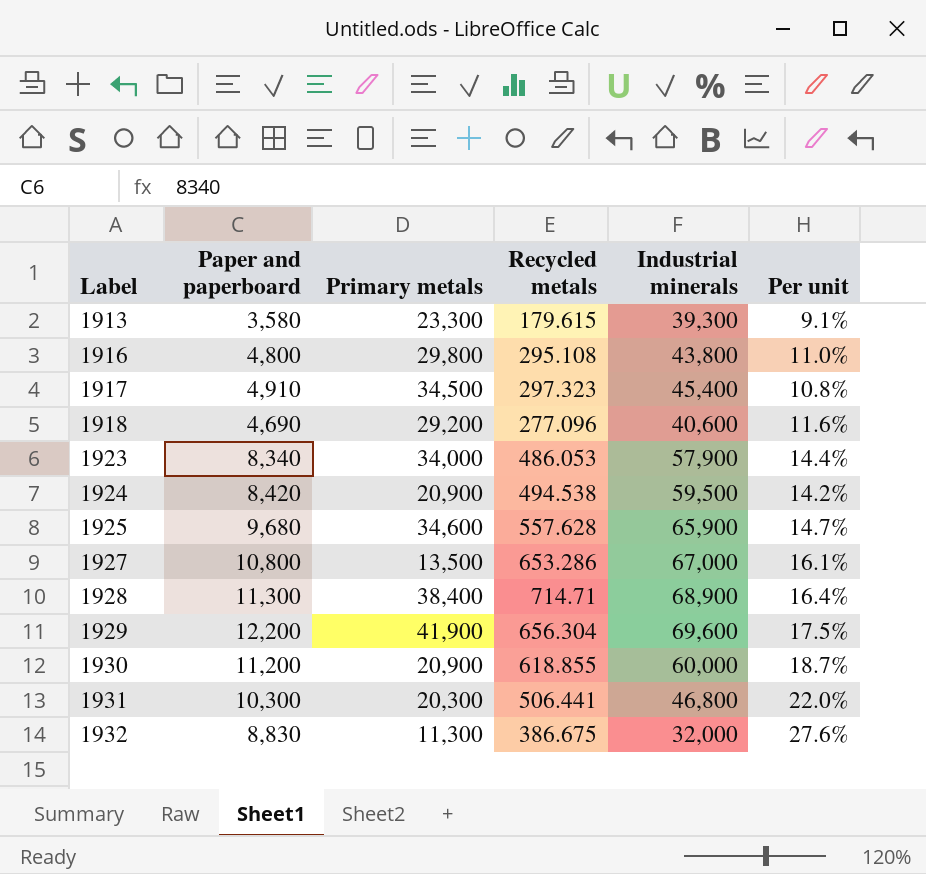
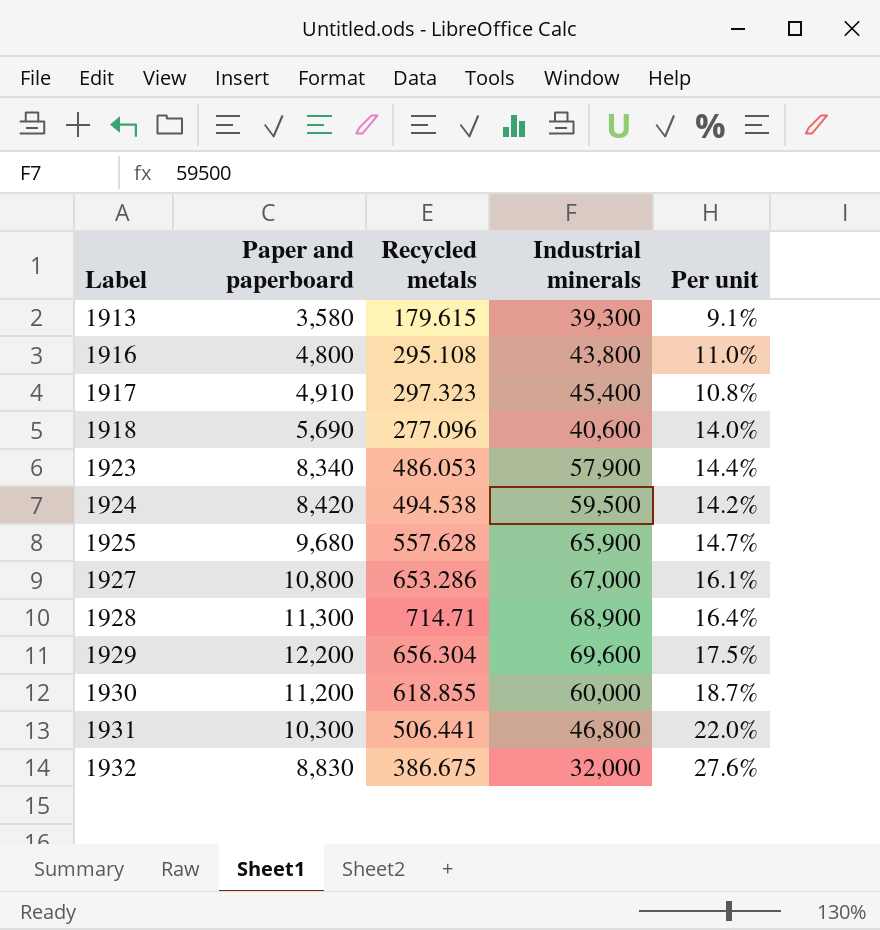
column Primary metals | position: 3 -> none
1918 | Paper and paperboard: 4,690 -> 5,690
1918 | Per unit: 11.6% -> 14.0%

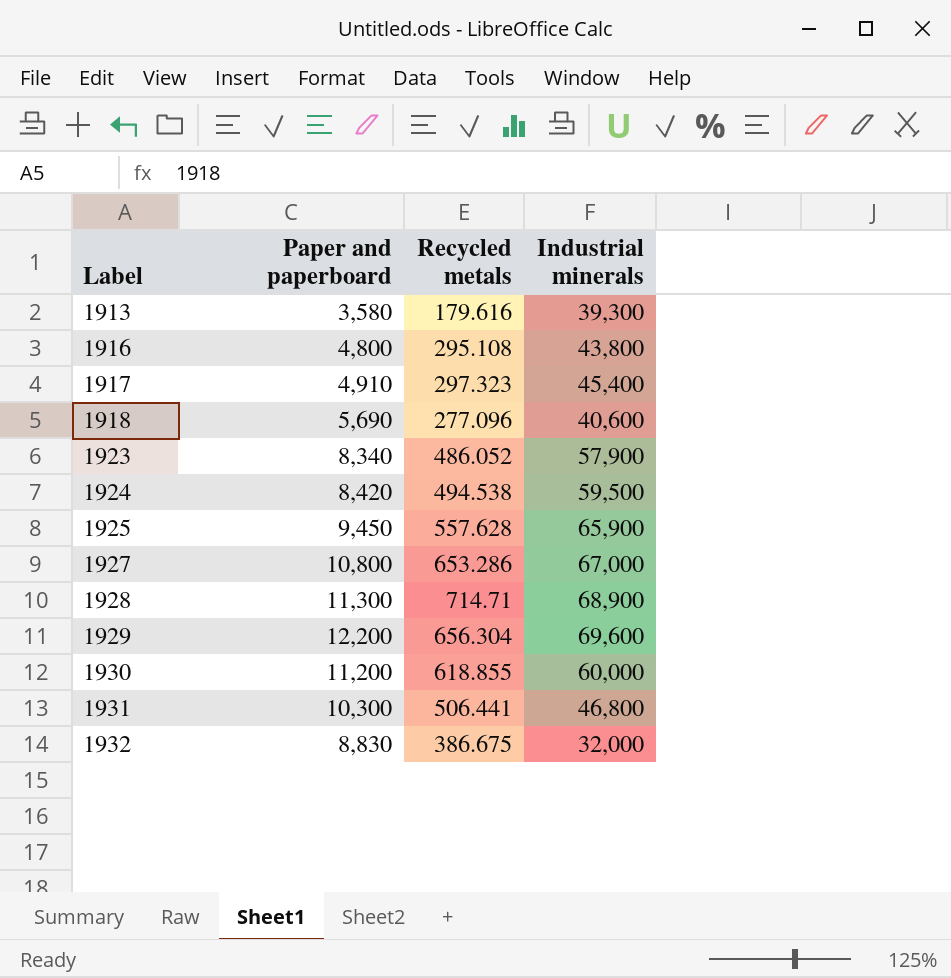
column Per unit | formula: [Paper and paperboard] / [Industrial minerals] -> none
1913 | Recycled metals: 179.615 -> 179.616
1923 | Recycled metals: 486.053 -> 486.052
1925 | Paper and paperboard: 9,680 -> 9,450

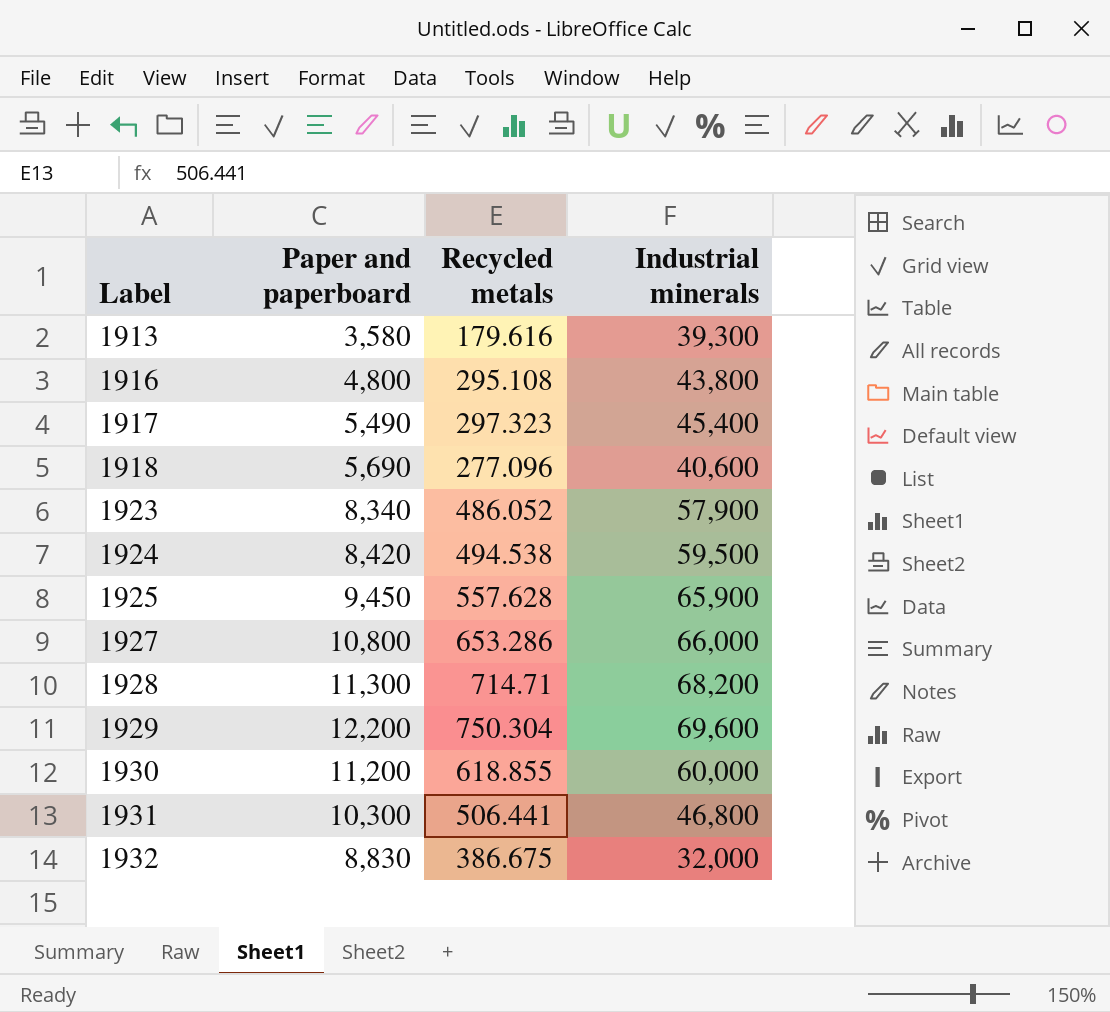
1917 | Paper and paperboard: 4,910 -> 5,490
1927 | Industrial minerals: 67,000 -> 66,000
1928 | Industrial minerals: 68,900 -> 68,200
1929 | Recycled metals: 656.304 -> 750.304

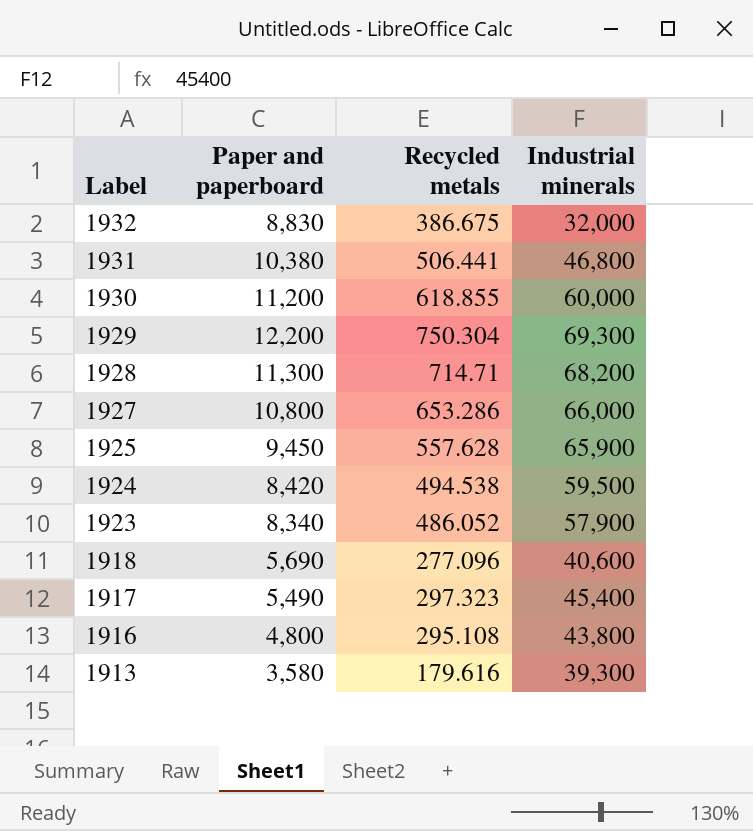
row order: Label ascending -> Label descending
1931 | Paper and paperboard: 10,300 -> 10,380
1929 | Industrial minerals: 69,600 -> 69,300

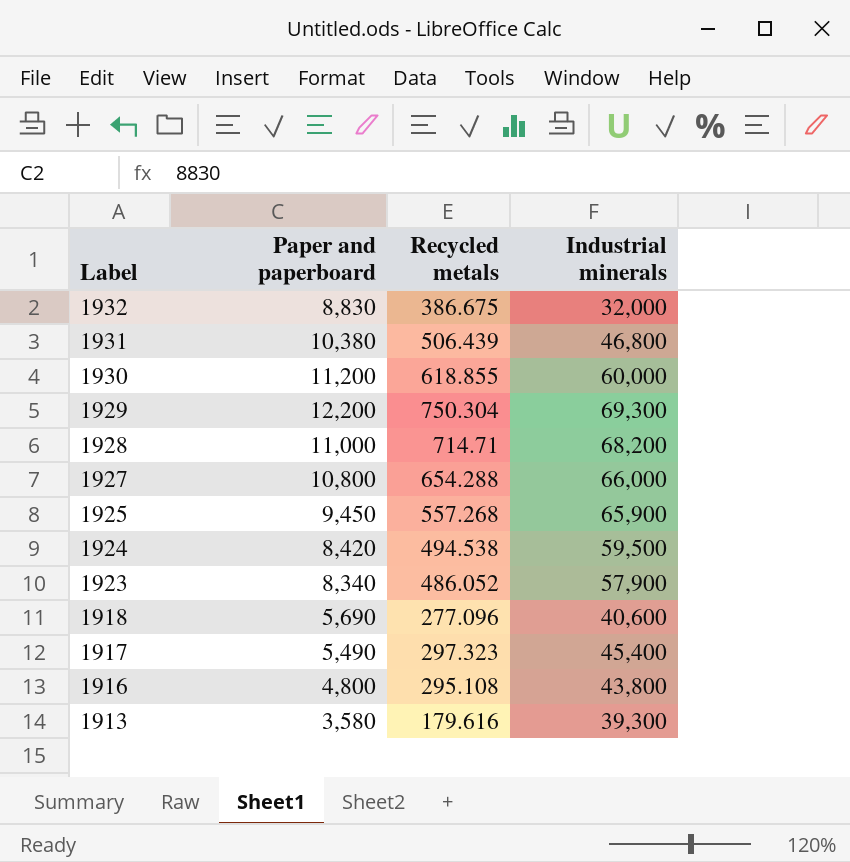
1931 | Recycled metals: 506.441 -> 506.439
1928 | Paper and paperboard: 11,300 -> 11,000
1927 | Recycled metals: 653.286 -> 654.288
1925 | Recycled metals: 557.628 -> 557.268

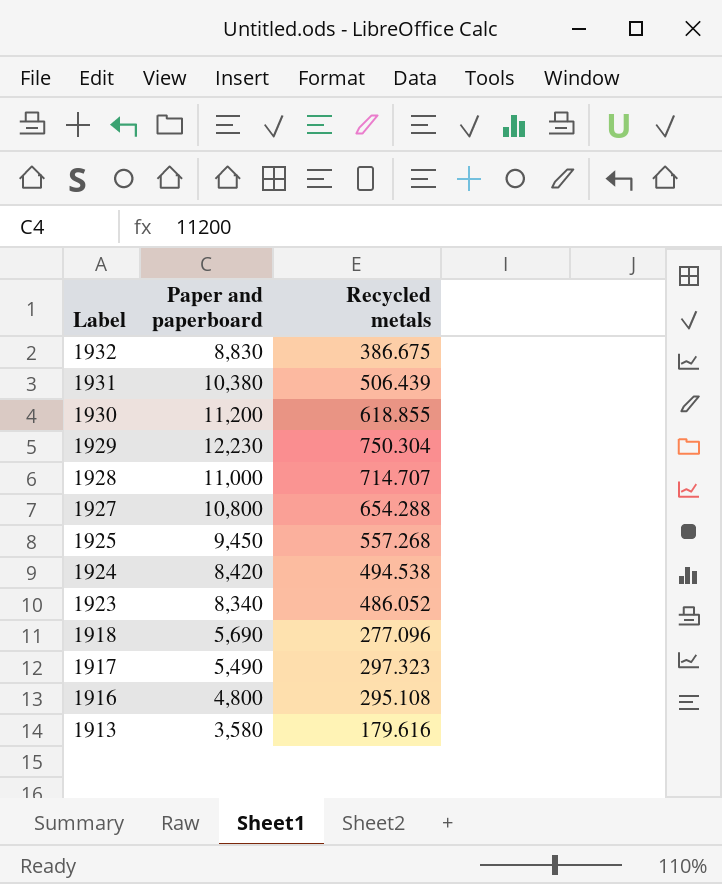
column Industrial minerals | position: 4 -> none
1929 | Paper and paperboard: 12,200 -> 12,230
1928 | Recycled metals: 714.71 -> 714.707

